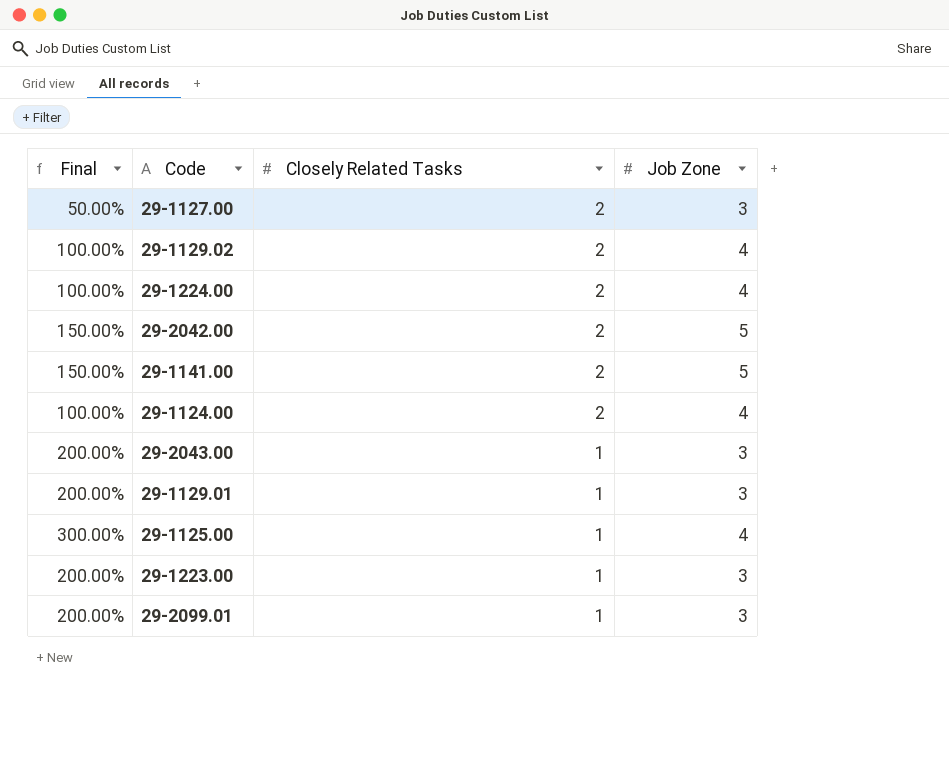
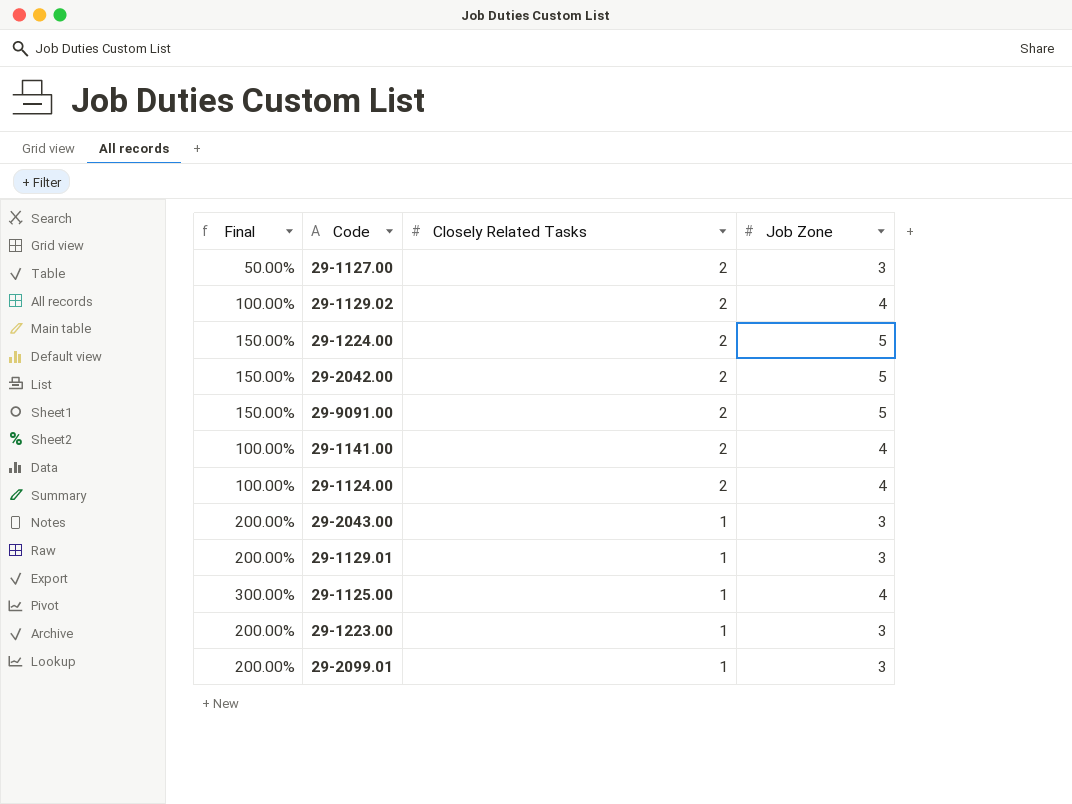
29-1224.00 | Final: 100.00% -> 150.00%
29-1224.00 | Job Zone: 4 -> 5
row 29-9091.00: none -> 150.00% | 2 | 5
29-1141.00 | Final: 150.00% -> 100.00%
29-1141.00 | Job Zone: 5 -> 4

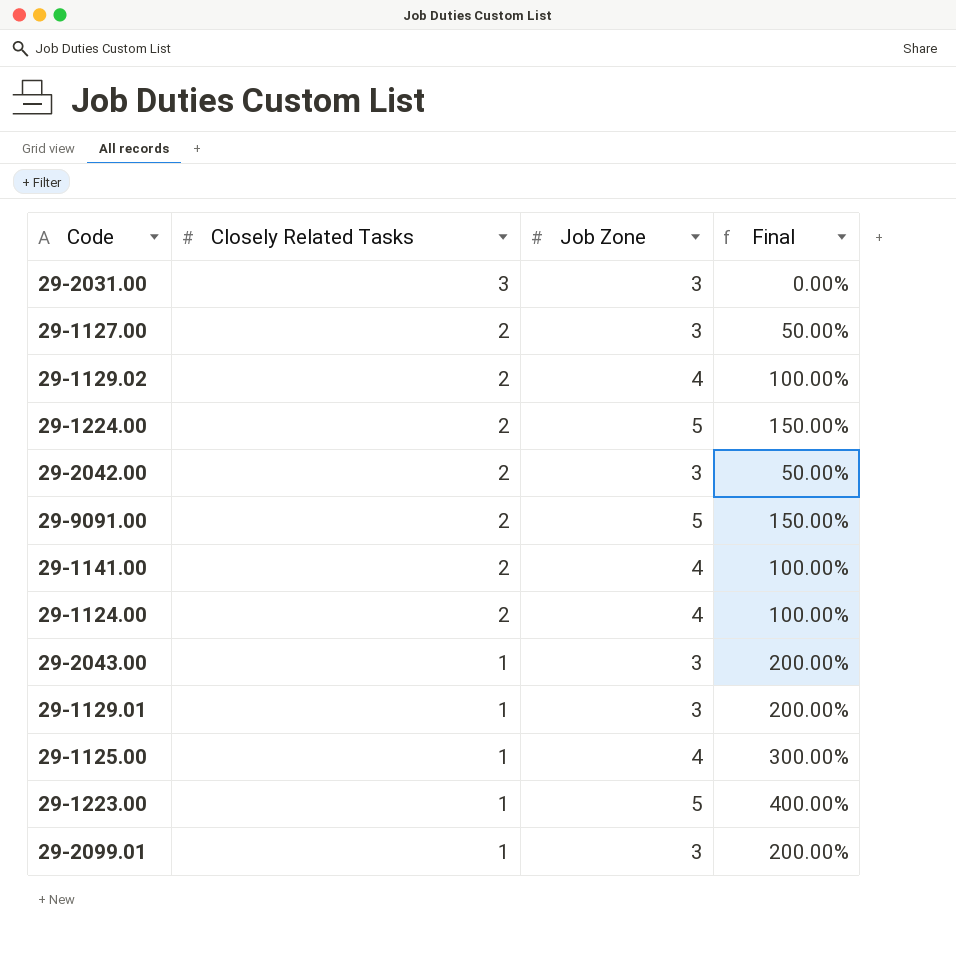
column Final | position: 1 -> 4
row 29-2031.00: none -> 3 | 3 | 0.00%
29-2042.00 | Job Zone: 5 -> 3
29-2042.00 | Final: 150.00% -> 50.00%
29-1223.00 | Job Zone: 3 -> 5
29-1223.00 | Final: 200.00% -> 400.00%

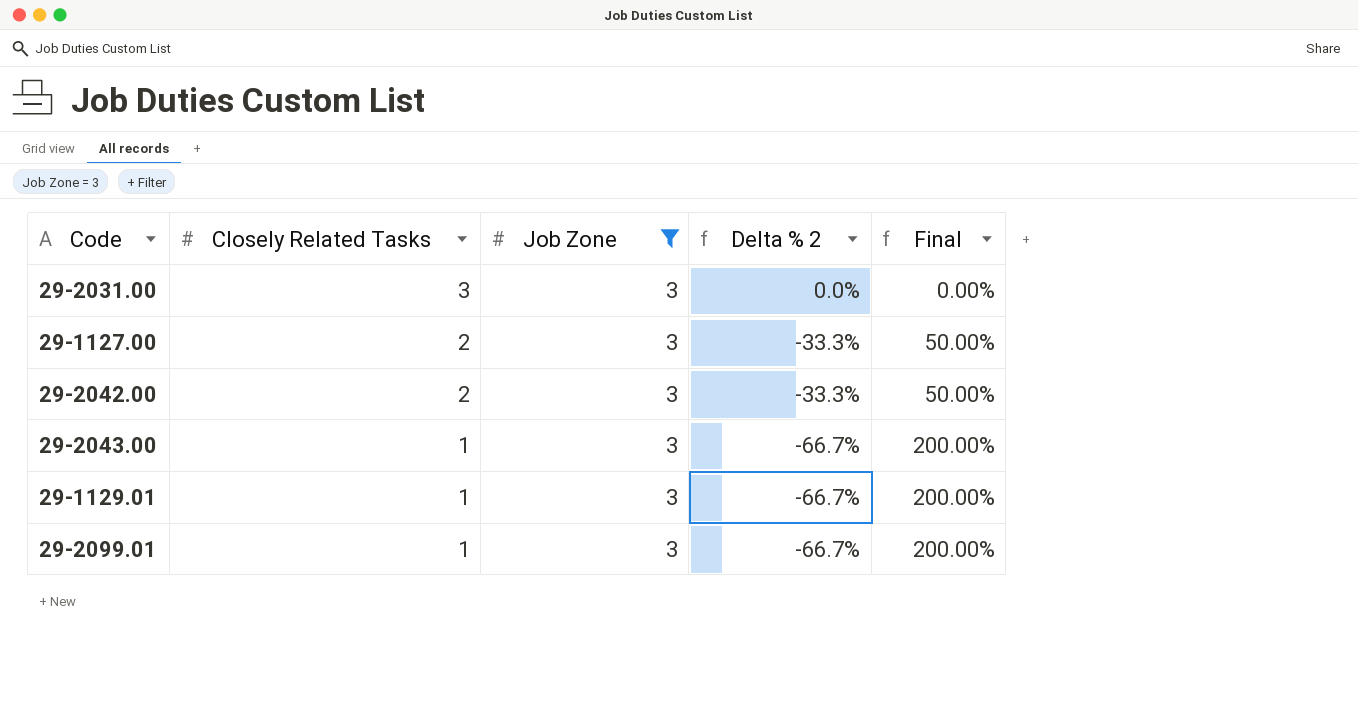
filter: none -> Job Zone = 3
column Delta % 2 | formula: none -> ([Closely Related Tasks] - [Job Zone]) / [Job Zone]

